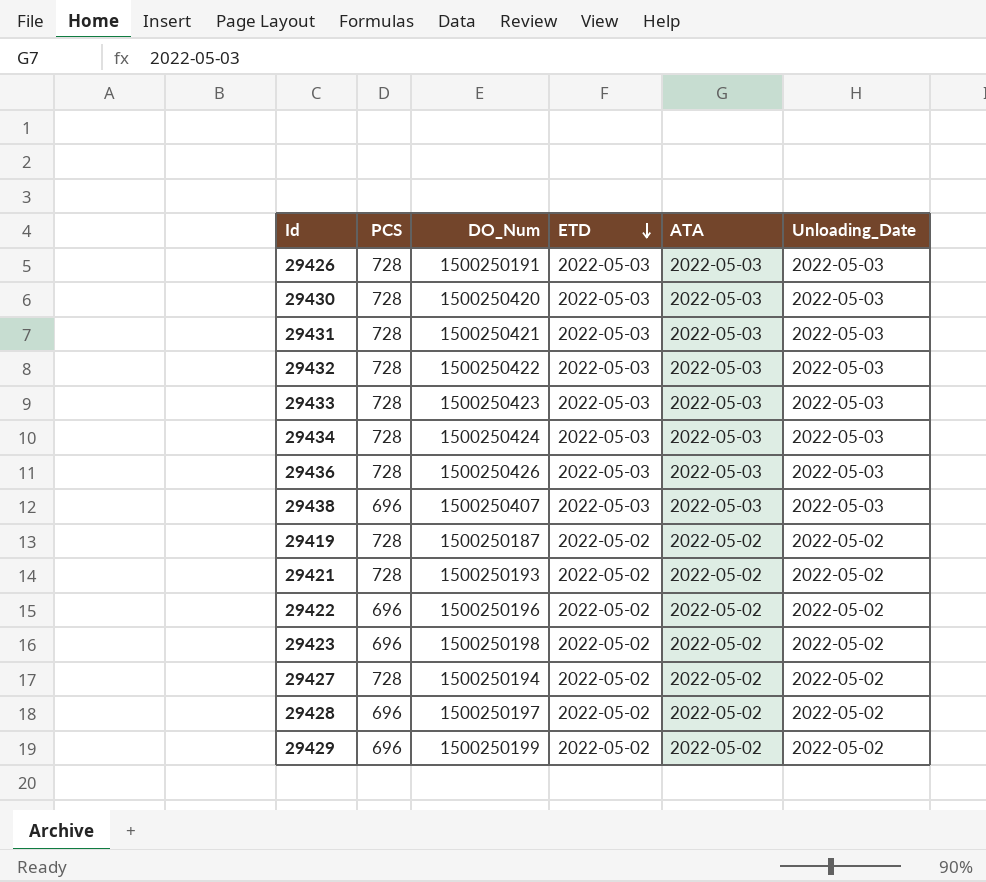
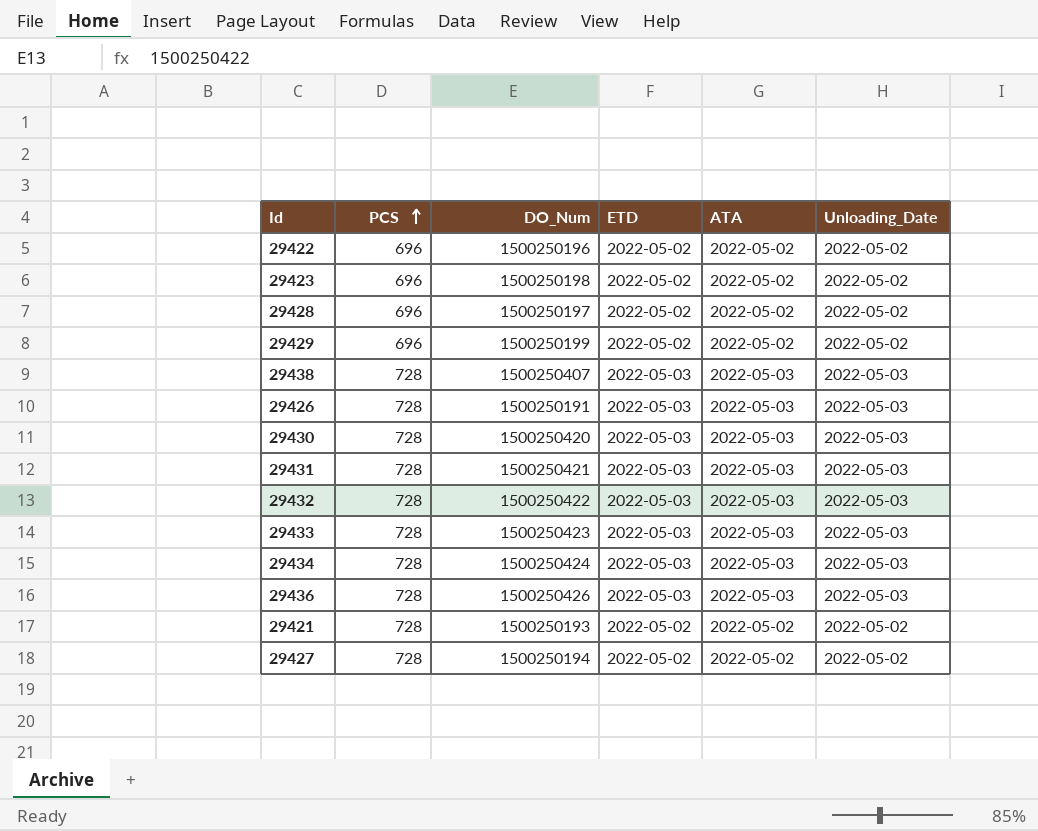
row order: ETD descending -> PCS ascending
row 29419: 728 | 1500250187 | 2022-05-02 | 2022-05-02 | 2022-05-02 -> none
29438 | PCS: 696 -> 728

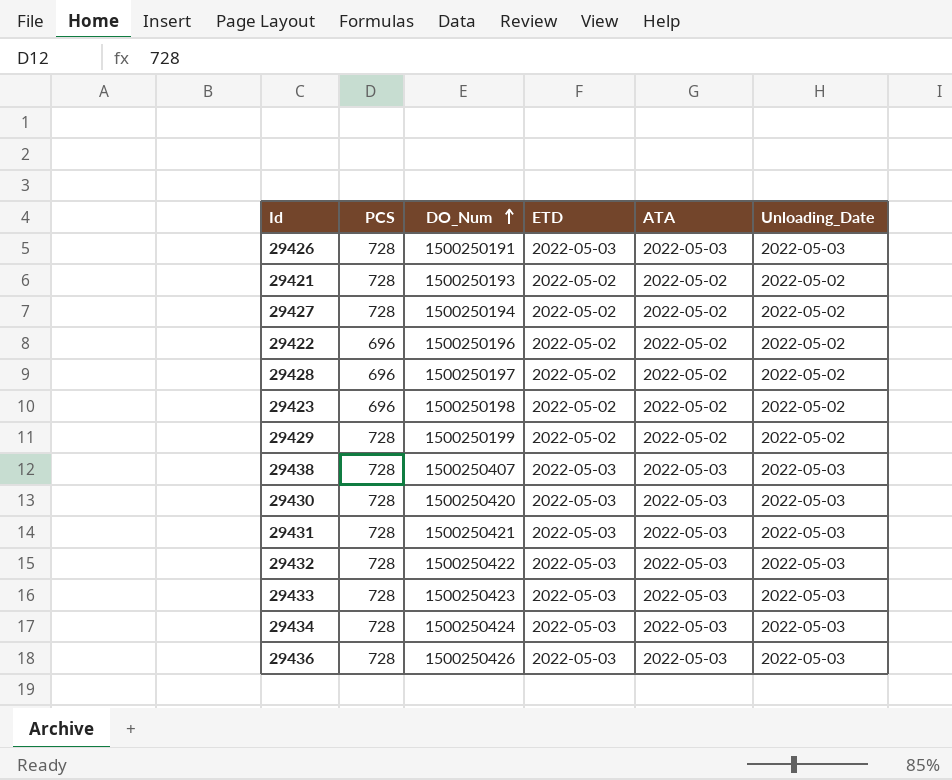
row order: PCS ascending -> DO_Num ascending
29429 | PCS: 696 -> 728

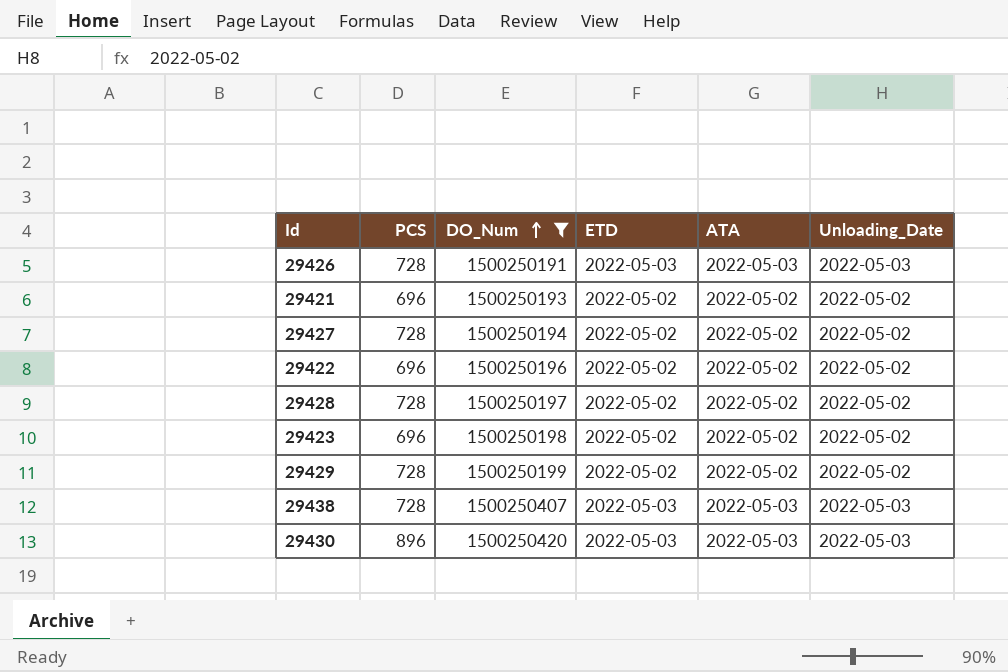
filter: none -> DO_Num <= 1500250420
29421 | PCS: 728 -> 696
29428 | PCS: 696 -> 728
29430 | PCS: 728 -> 896

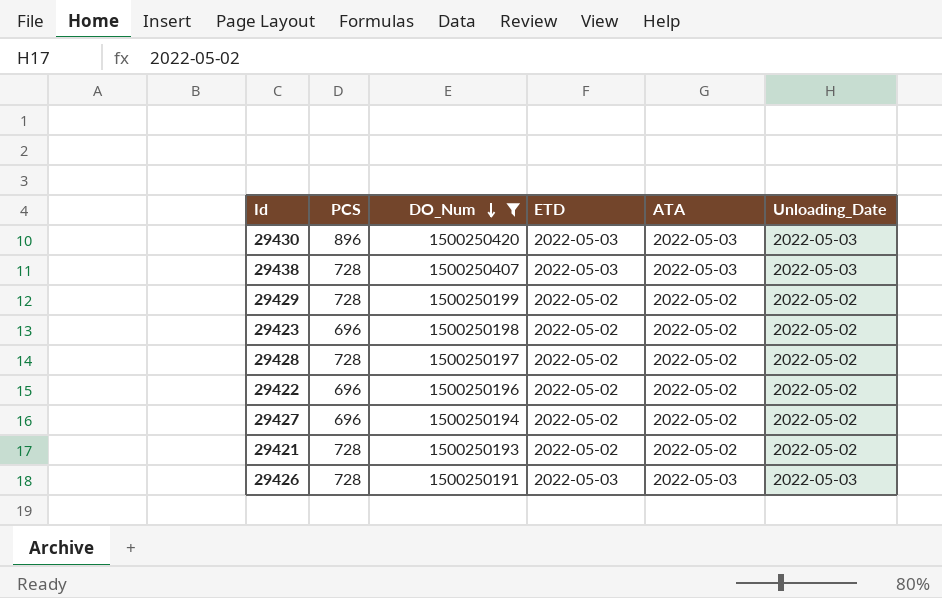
row order: DO_Num ascending -> DO_Num descending
29427 | PCS: 728 -> 696
29421 | PCS: 696 -> 728

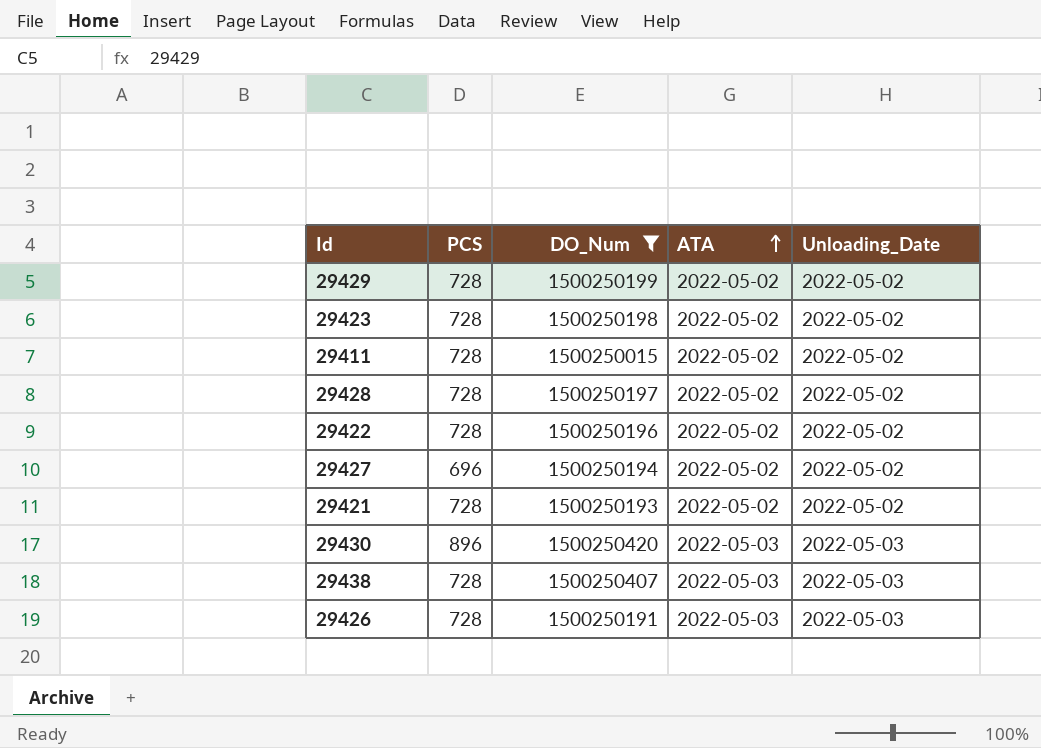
row order: DO_Num descending -> ATA ascending
column ETD | position: 4 -> none
29423 | PCS: 696 -> 728
row 29411: none -> 728 | 1500250015 | 2022-05-02 | 2022-05-02
29422 | PCS: 696 -> 728

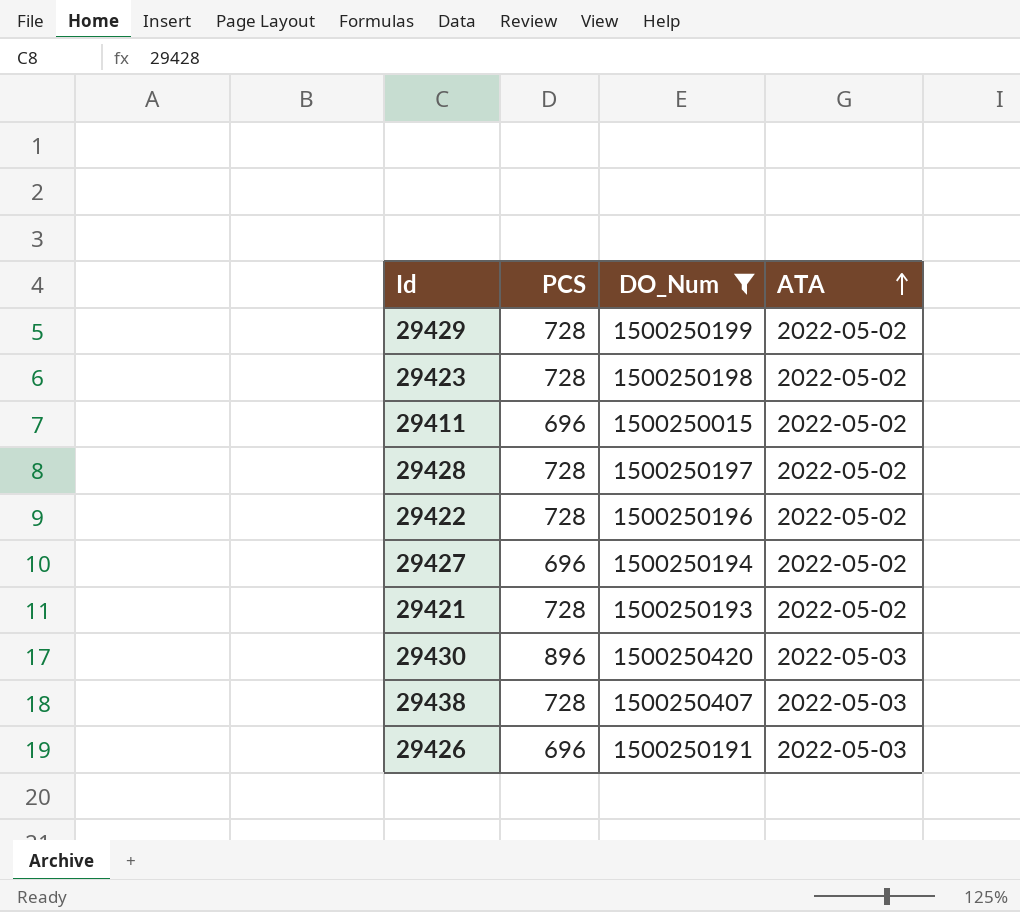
column Unloading_Date | position: 5 -> none
29411 | PCS: 728 -> 696
29426 | PCS: 728 -> 696

